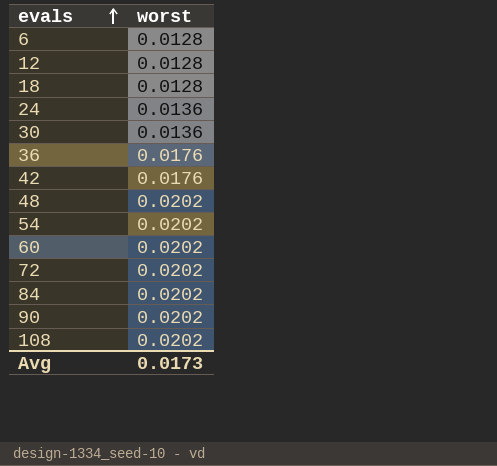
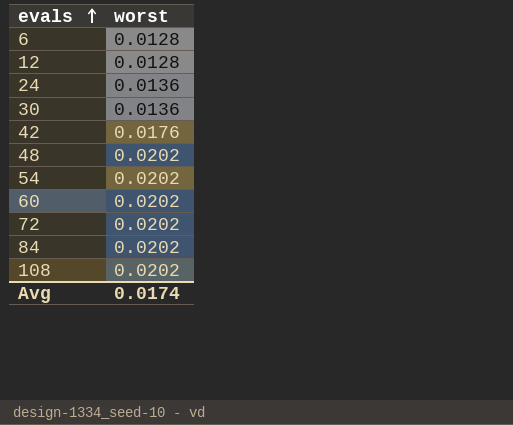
row 18: 0.0128 -> none
row 36: 0.0176 -> none
row 90: 0.0202 -> none
Avg | worst: 0.0173 -> 0.0174

